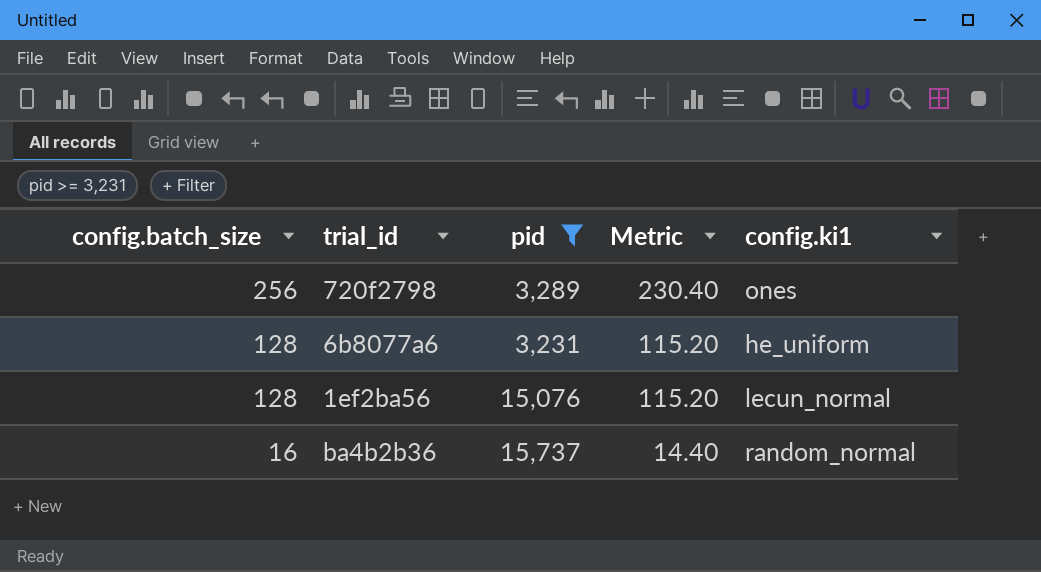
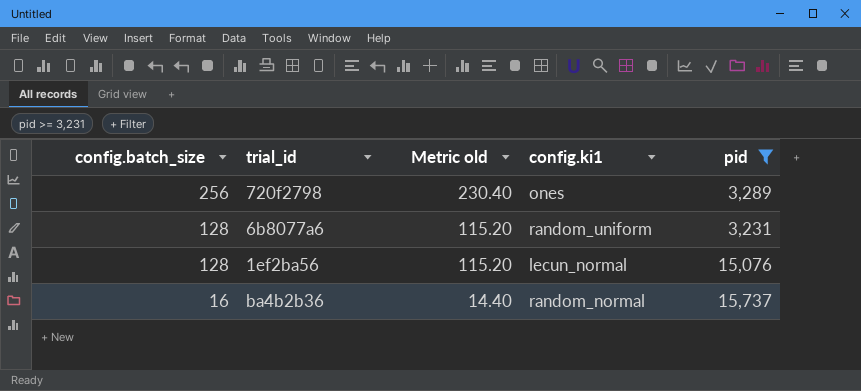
column name: Metric -> Metric old
column pid | position: 3 -> 5
6b8077a6 | config.ki1: he_uniform -> random_uniform

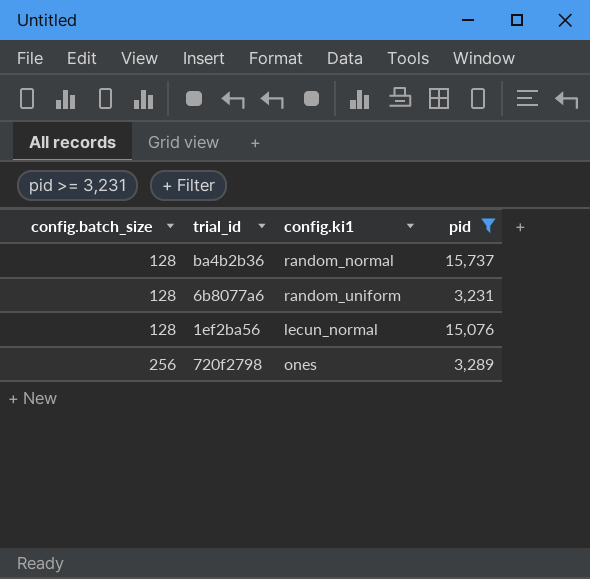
row order: config.batch_size descending -> config.batch_size ascending
column Metric old | formula: [config.batch_size] * 0.9 -> none
ba4b2b36 | config.batch_size: 16 -> 128

